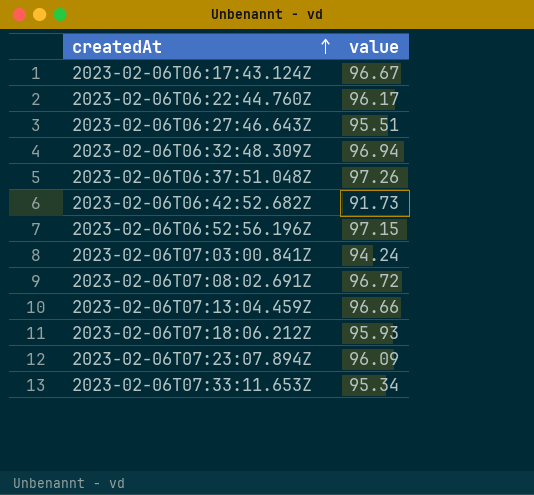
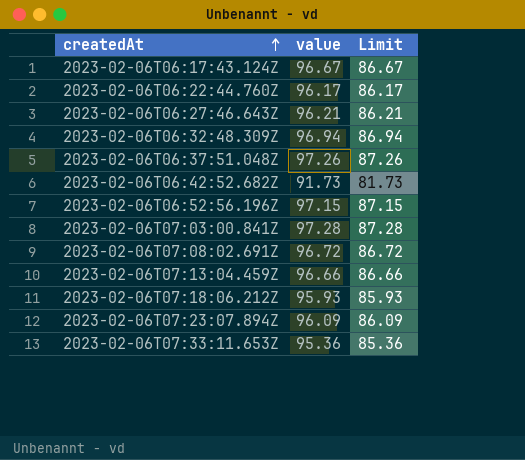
column Limit | formula: none -> [value] - 10
2023-02-06T06:27:46.643Z | value: 95.51 -> 96.21
2023-02-06T07:03:00.841Z | value: 94.24 -> 97.28
2023-02-06T07:33:11.653Z | value: 95.34 -> 95.36

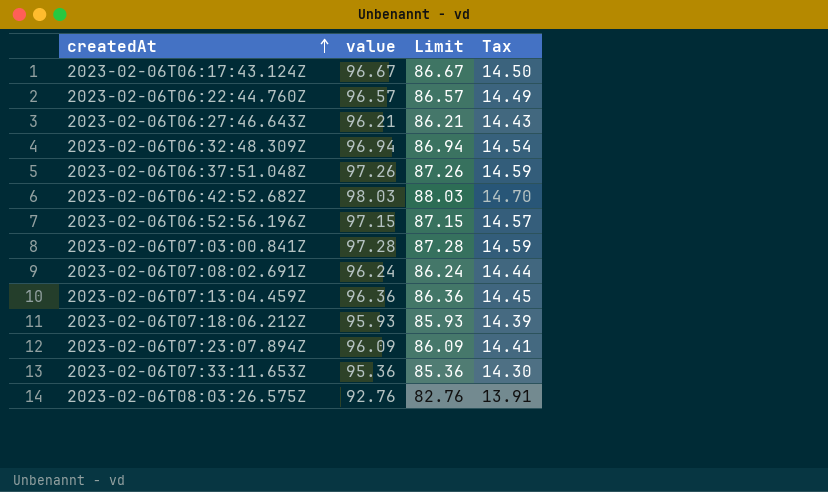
column Tax | formula: none -> [value] * 0.15
2023-02-06T06:22:44.760Z | value: 96.17 -> 96.57
2023-02-06T06:22:44.760Z | Limit: 86.17 -> 86.57
2023-02-06T06:42:52.682Z | value: 91.73 -> 98.03
2023-02-06T06:42:52.682Z | Limit: 81.73 -> 88.03
2023-02-06T07:08:02.691Z | value: 96.72 -> 96.24
2023-02-06T07:08:02.691Z | Limit: 86.72 -> 86.24
2023-02-06T07:13:04.459Z | value: 96.66 -> 96.36
2023-02-06T07:13:04.459Z | Limit: 86.66 -> 86.36
row 2023-02-06T08:03:26.575Z: none -> 92.76 | 82.76 | 13.91

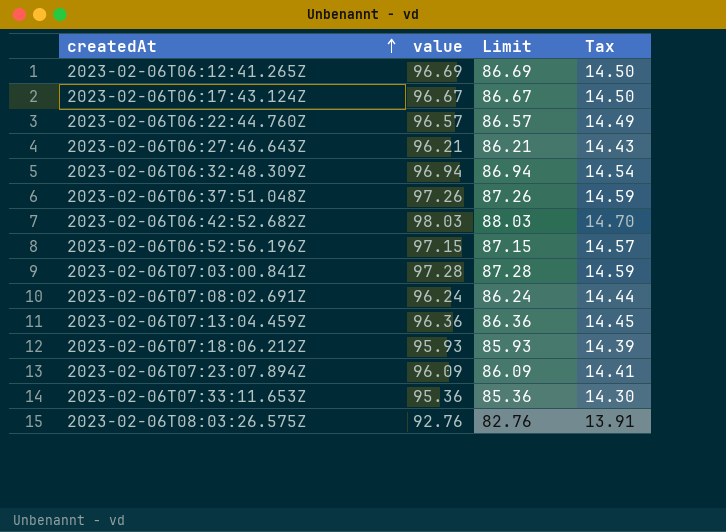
row 2023-02-06T06:12:41.265Z: none -> 96.69 | 86.69 | 14.50

